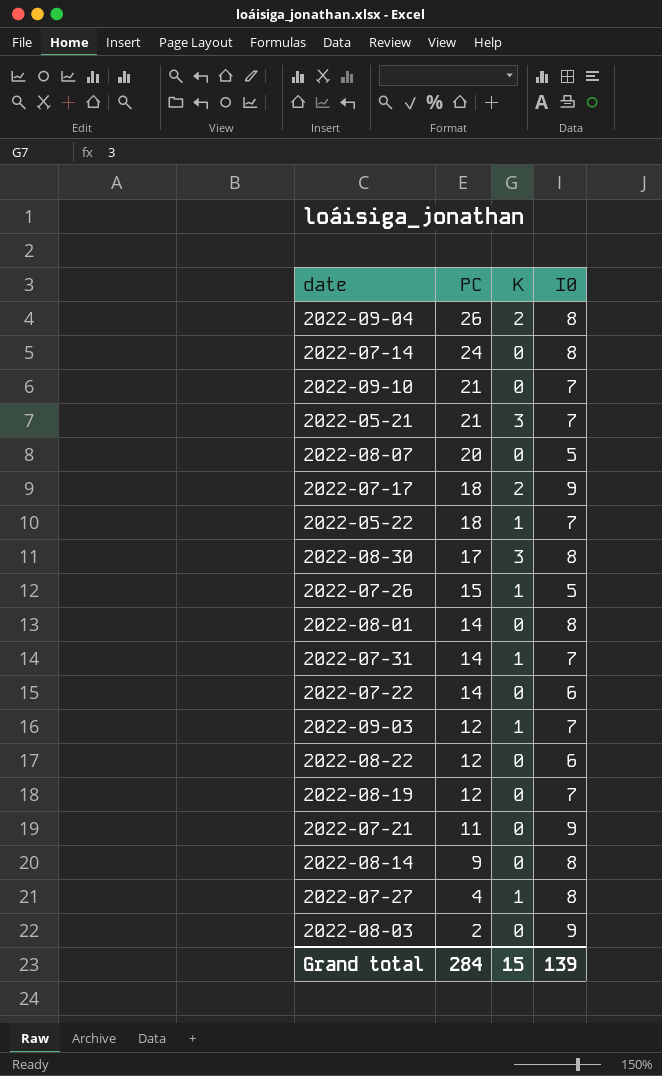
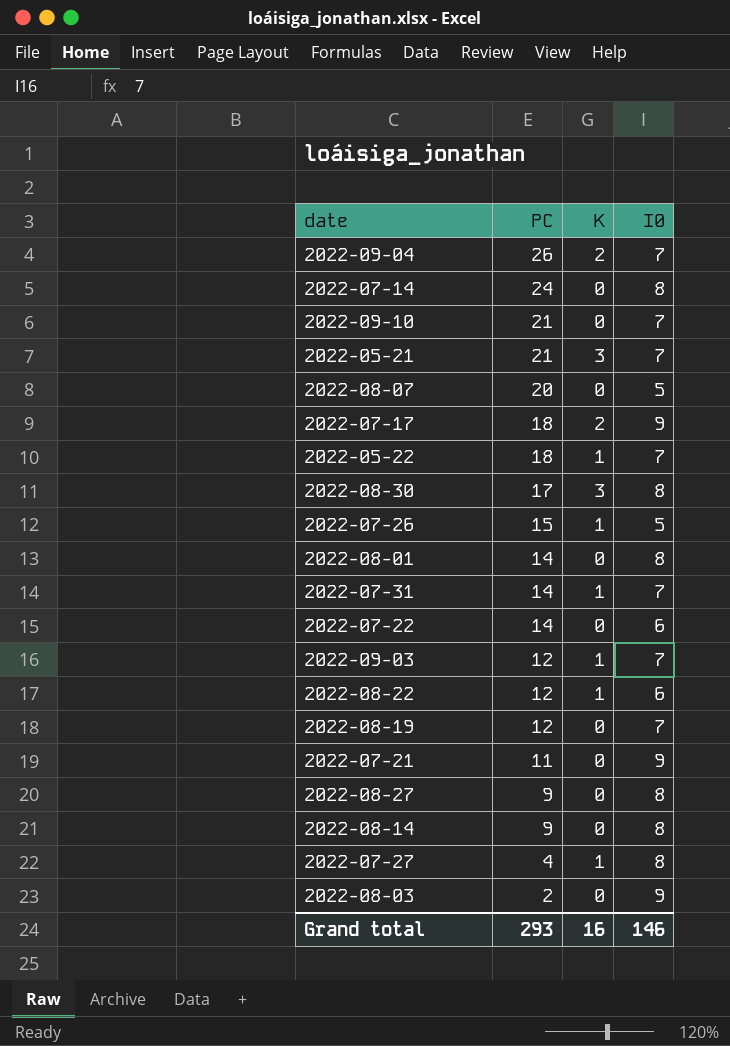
2022-09-04 | I0: 8 -> 7
2022-08-22 | K: 0 -> 1
row 2022-08-27: none -> 9 | 0 | 8
Grand total | PC: 284 -> 293
Grand total | K: 15 -> 16
Grand total | I0: 139 -> 146

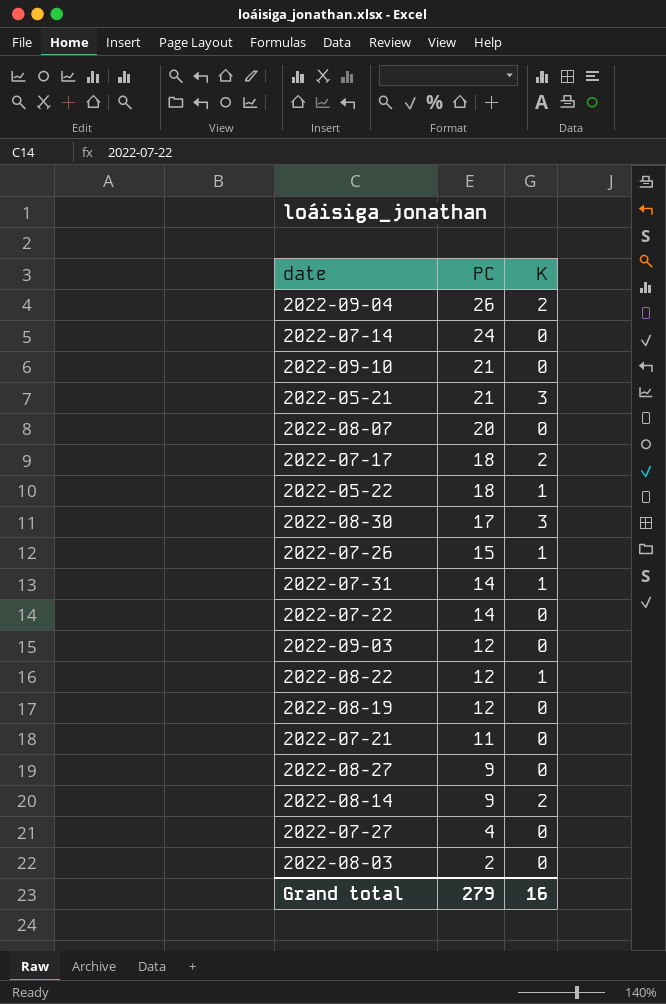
column I0 | position: 4 -> none
row 2022-08-01: 14 | 0 | 8 -> none
2022-09-03 | K: 1 -> 0
2022-08-14 | K: 0 -> 2
2022-07-27 | K: 1 -> 0
Grand total | PC: 293 -> 279

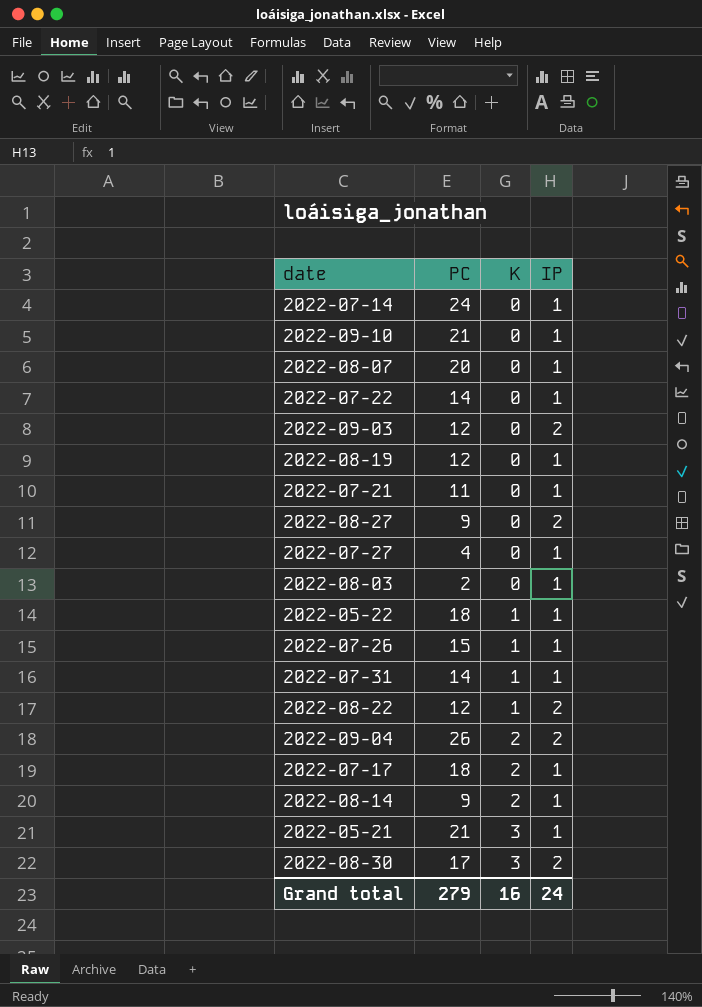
row order: PC descending -> K ascending
column IP | position: none -> 4

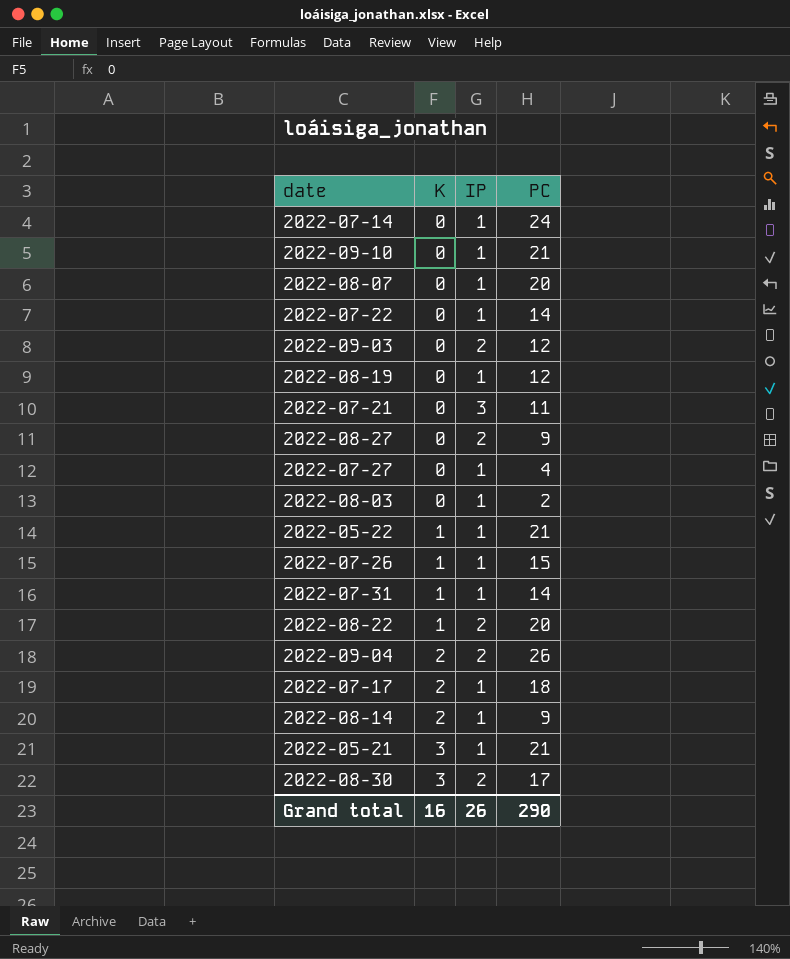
column PC | position: 2 -> 4
2022-07-21 | IP: 1 -> 3
2022-05-22 | PC: 18 -> 21
2022-08-22 | PC: 12 -> 20
Grand total | IP: 24 -> 26
Grand total | PC: 279 -> 290

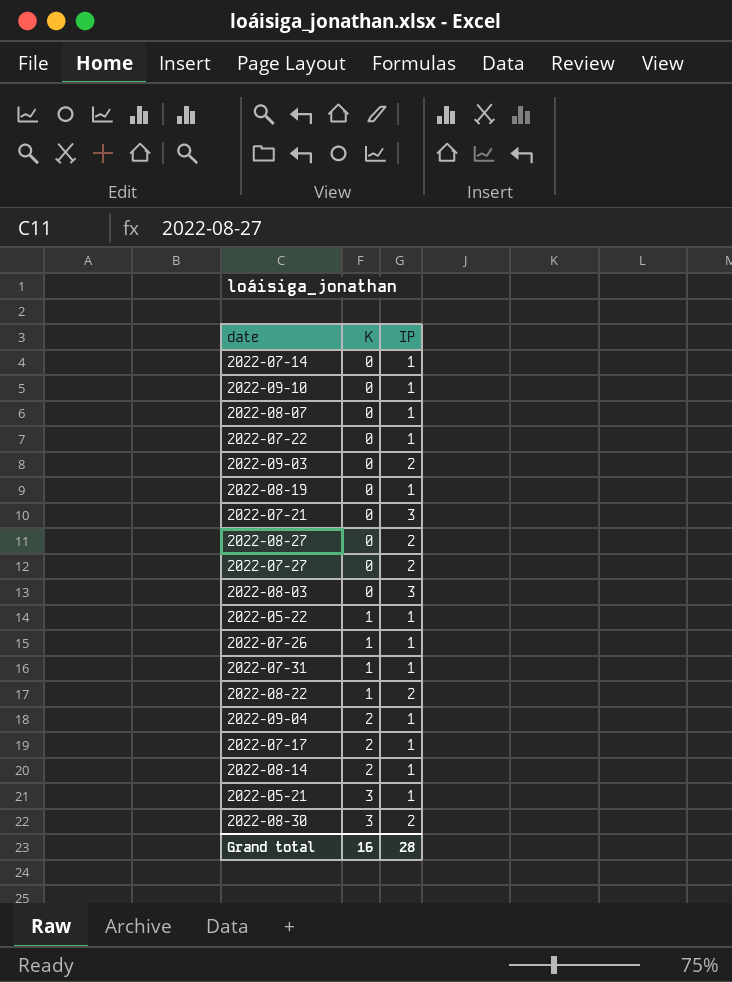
column PC | position: 4 -> none
2022-07-27 | IP: 1 -> 2
2022-08-03 | IP: 1 -> 3
2022-09-04 | IP: 2 -> 1
Grand total | IP: 26 -> 28

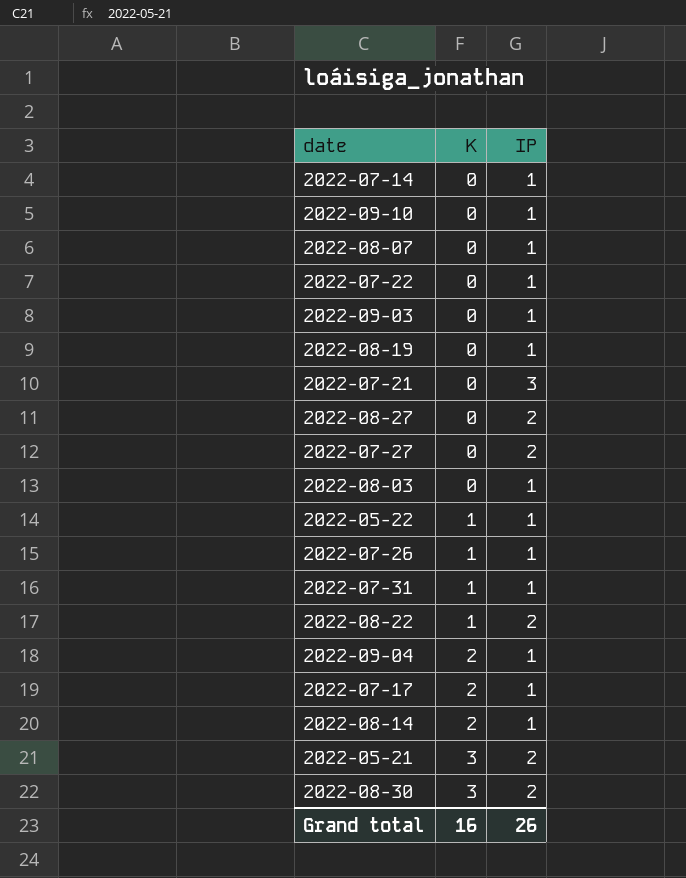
2022-09-03 | IP: 2 -> 1
2022-08-03 | IP: 3 -> 1
2022-05-21 | IP: 1 -> 2
Grand total | IP: 28 -> 26

